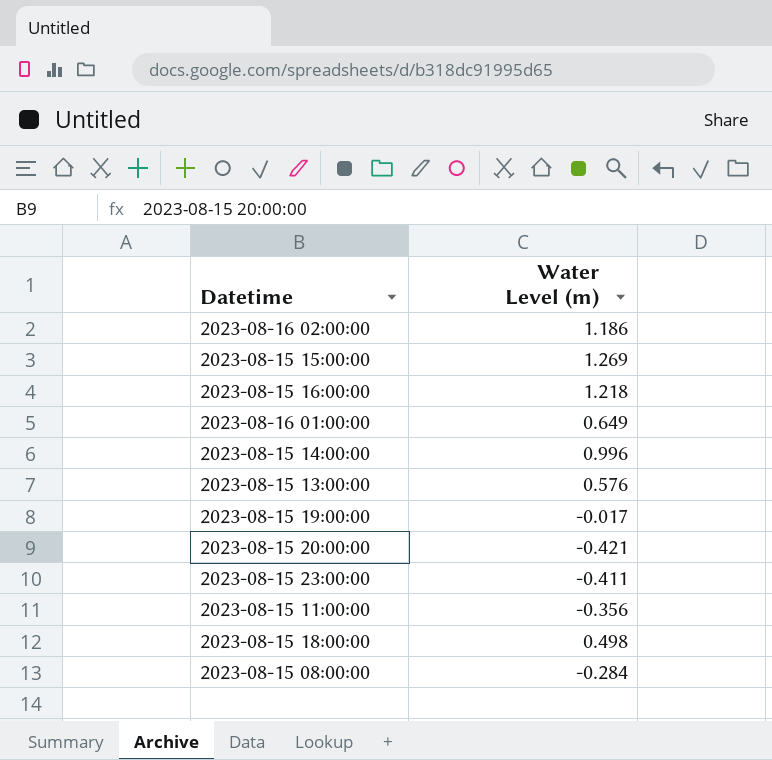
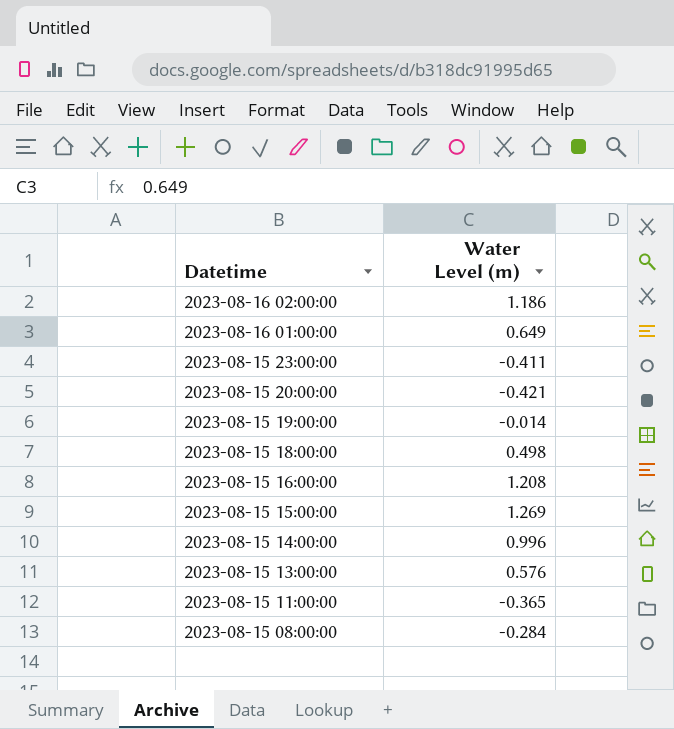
row order: none -> Datetime descending
2023-08-15 19:00:00 | Water Level (m): -0.017 -> -0.014
2023-08-15 16:00:00 | Water Level (m): 1.218 -> 1.208
2023-08-15 11:00:00 | Water Level (m): -0.356 -> -0.365

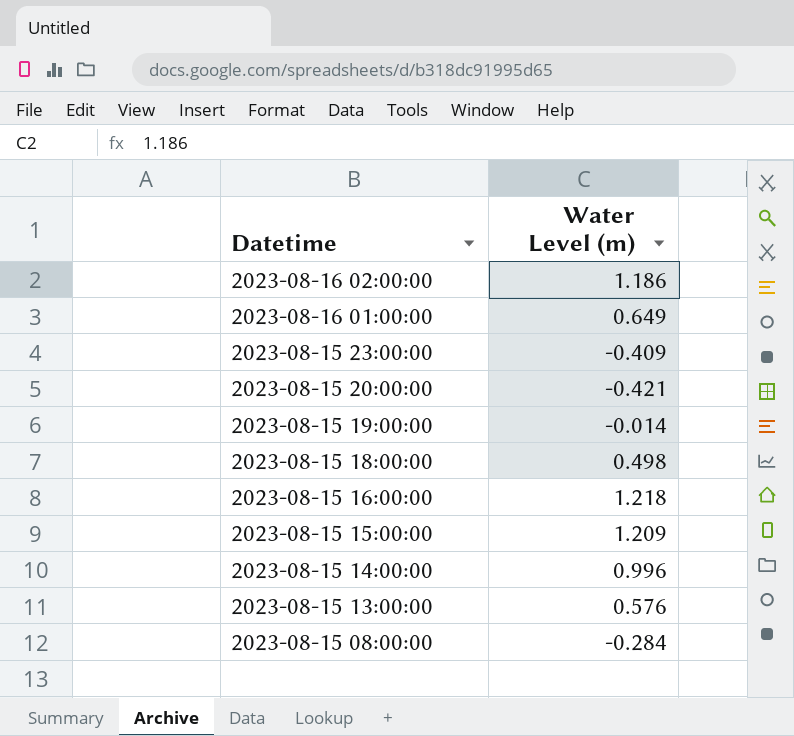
row 2023-08-15 11:00:00: -0.365 -> none
2023-08-15 23:00:00 | Water Level (m): -0.411 -> -0.409
2023-08-15 16:00:00 | Water Level (m): 1.208 -> 1.218
2023-08-15 15:00:00 | Water Level (m): 1.269 -> 1.209

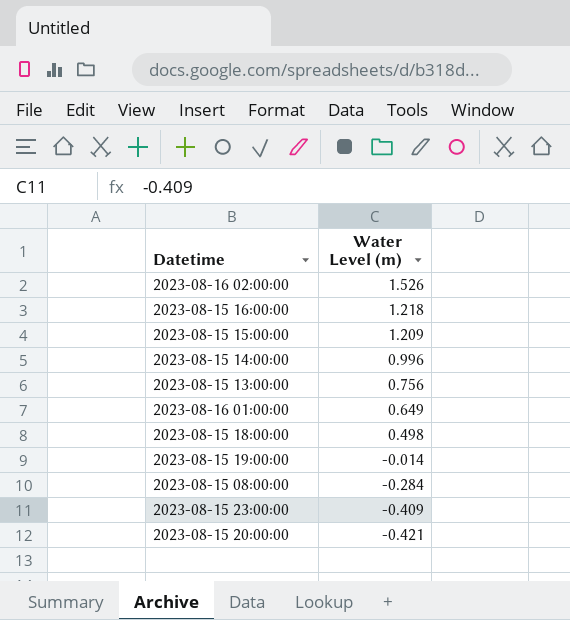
row order: Datetime descending -> Water Level (m) descending
2023-08-16 02:00:00 | Water Level (m): 1.186 -> 1.526
2023-08-15 13:00:00 | Water Level (m): 0.576 -> 0.756

